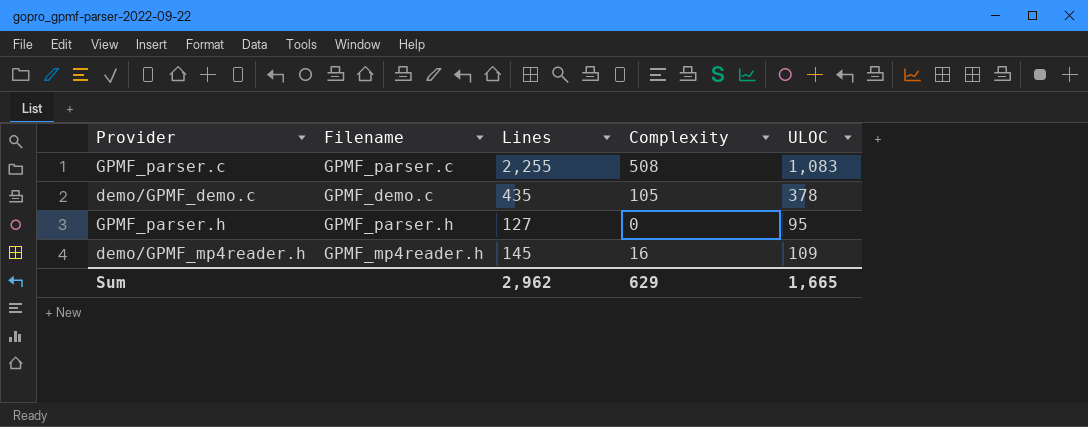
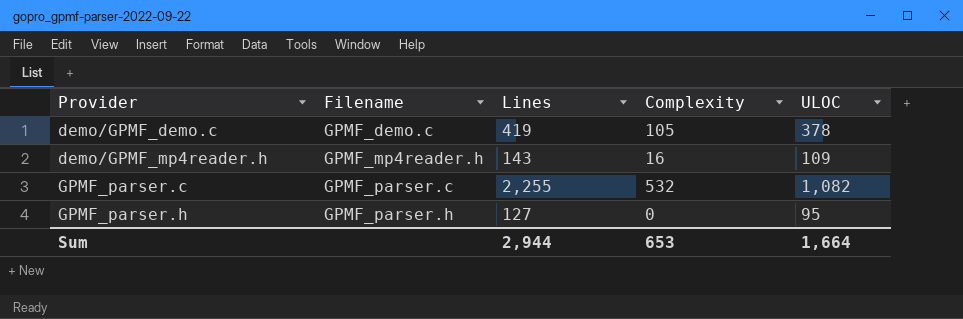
row order: none -> Provider ascending
demo/GPMF_demo.c | Lines: 435 -> 419
demo/GPMF_mp4reader.h | Lines: 145 -> 143
GPMF_parser.c | Complexity: 508 -> 532
GPMF_parser.c | ULOC: 1,083 -> 1,082
Sum | Lines: 2,962 -> 2,944
Sum | Complexity: 629 -> 653
Sum | ULOC: 1,665 -> 1,664

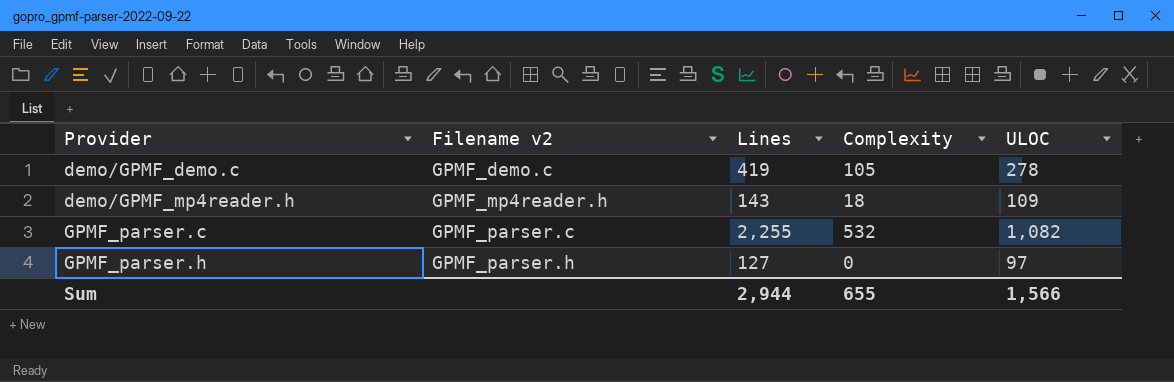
column name: Filename -> Filename v2
demo/GPMF_demo.c | ULOC: 378 -> 278
demo/GPMF_mp4reader.h | Complexity: 16 -> 18
GPMF_parser.h | ULOC: 95 -> 97
Sum | Complexity: 653 -> 655
Sum | ULOC: 1,664 -> 1,566

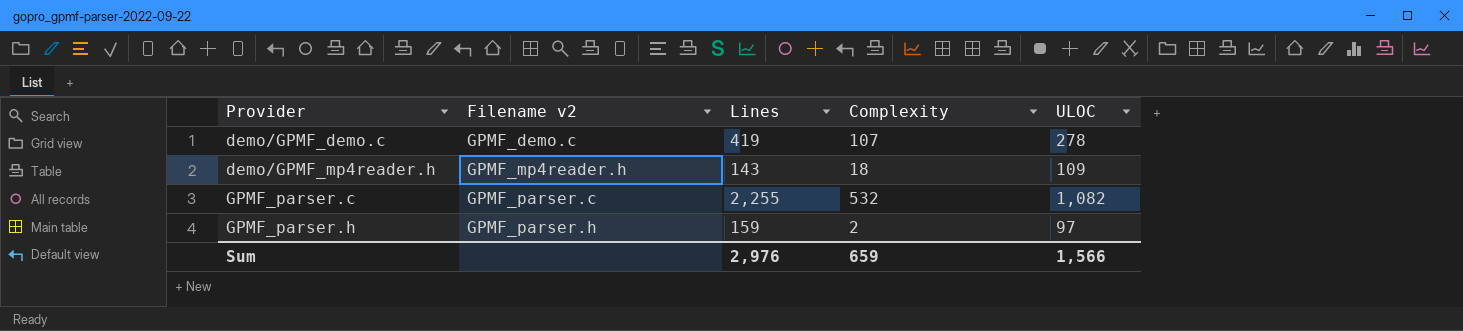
demo/GPMF_demo.c | Complexity: 105 -> 107
GPMF_parser.h | Lines: 127 -> 159
GPMF_parser.h | Complexity: 0 -> 2
Sum | Lines: 2,944 -> 2,976
Sum | Complexity: 655 -> 659

